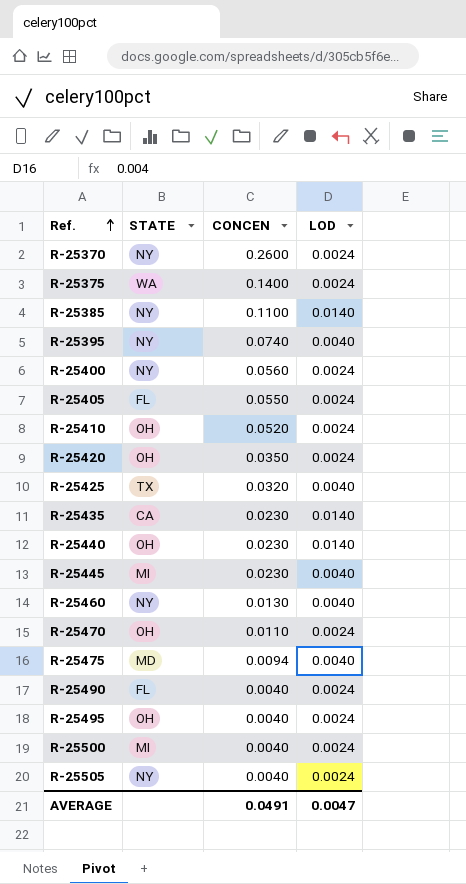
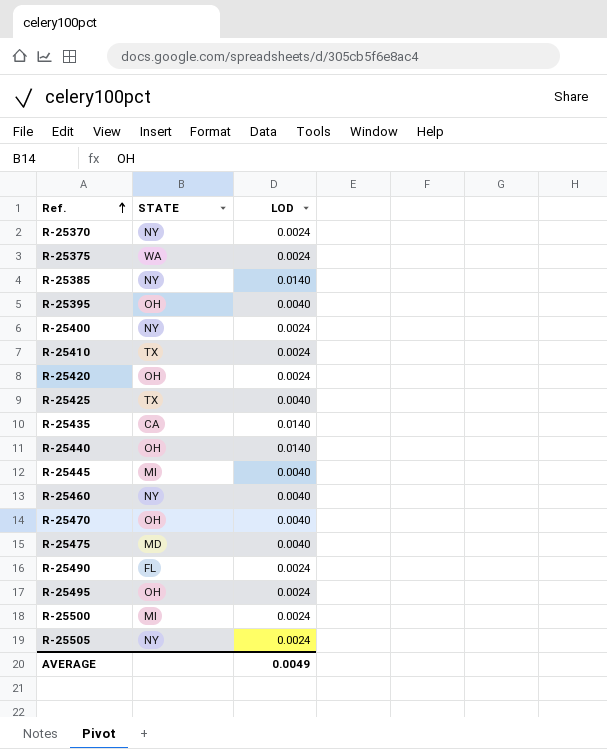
column CONCEN | position: 3 -> none
row R-25405: FL | 0.0550 | 0.0024 -> none
R-25395 | STATE: NY -> OH
R-25410 | STATE: OH -> TX
R-25470 | LOD: 0.0024 -> 0.0040
AVERAGE | LOD: 0.0047 -> 0.0049

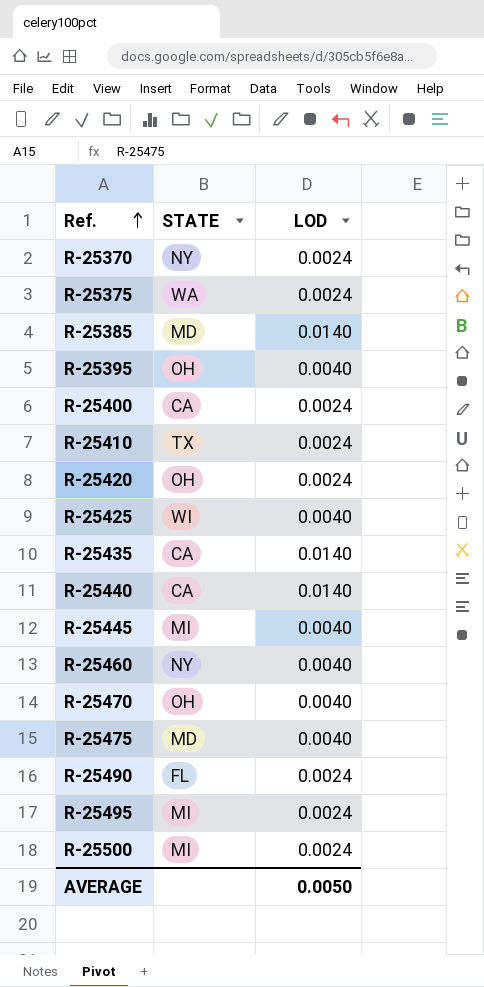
row R-25505: NY | 0.0024 -> none
R-25385 | STATE: NY -> MD
R-25400 | STATE: NY -> CA
R-25425 | STATE: TX -> WI
R-25440 | STATE: OH -> CA
R-25495 | STATE: OH -> MI
AVERAGE | LOD: 0.0049 -> 0.0050

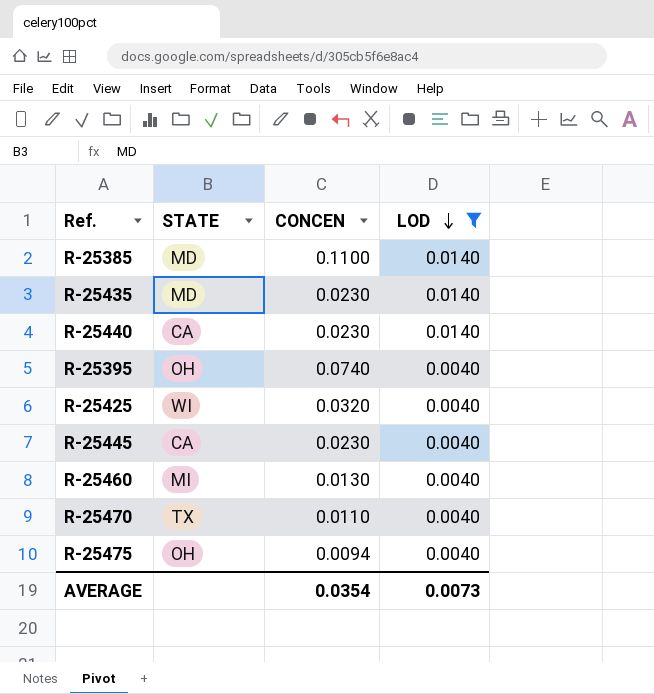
filter: none -> LOD != 0.0024
row order: Ref. ascending -> LOD descending
column CONCEN | position: none -> 3
R-25435 | STATE: CA -> MD
R-25445 | STATE: MI -> CA
R-25460 | STATE: NY -> MI
R-25470 | STATE: OH -> TX
R-25475 | STATE: MD -> OH
AVERAGE | LOD: 0.0050 -> 0.0073

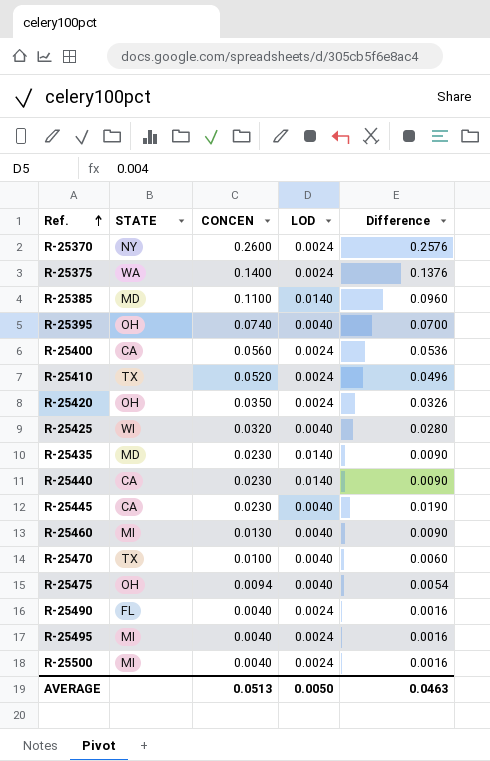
filter: LOD != 0.0024 -> none
row order: LOD descending -> Ref. ascending
column Difference | formula: none -> [CONCEN] - [LOD]
R-25470 | CONCEN: 0.0110 -> 0.0100
AVERAGE | CONCEN: 0.0354 -> 0.0513
AVERAGE | LOD: 0.0073 -> 0.0050

